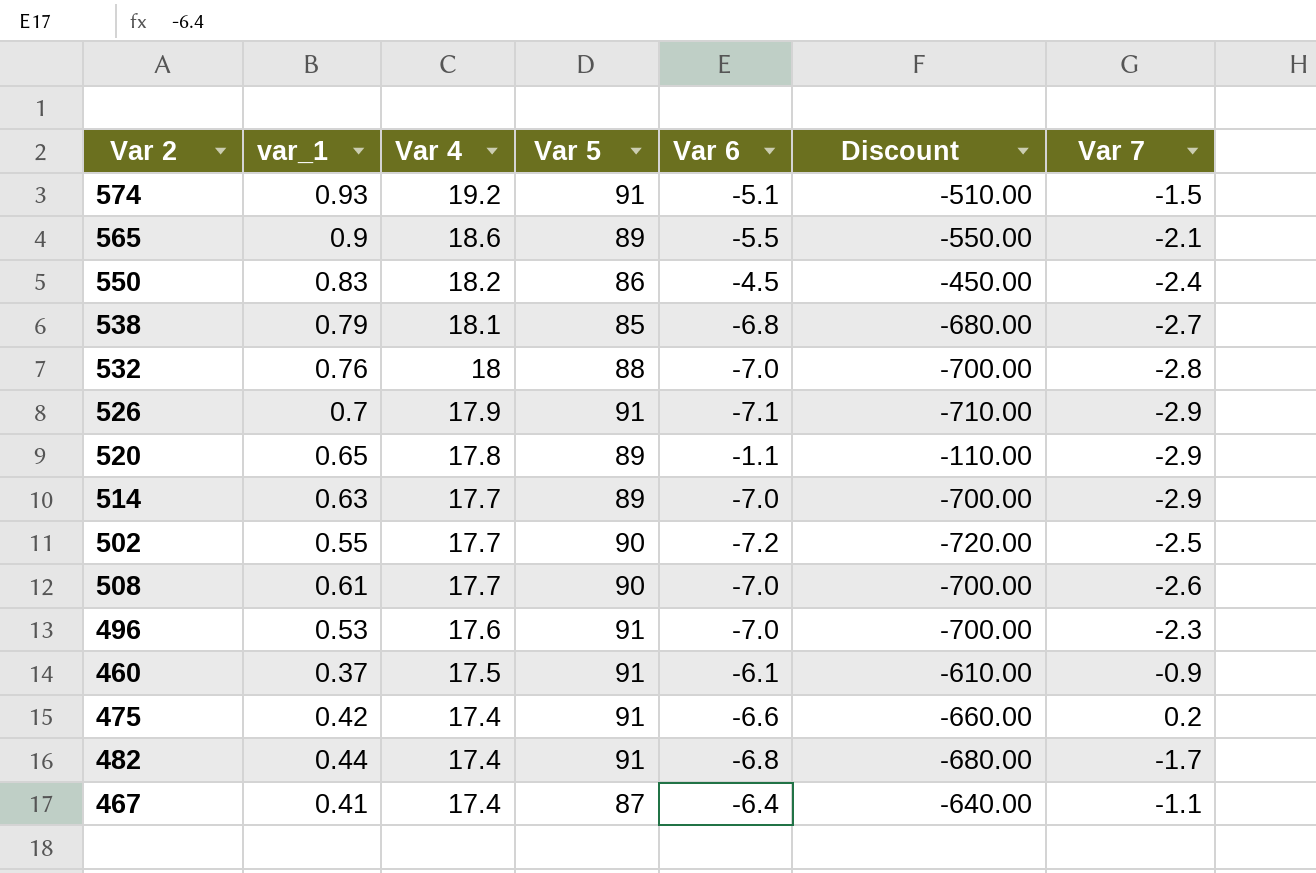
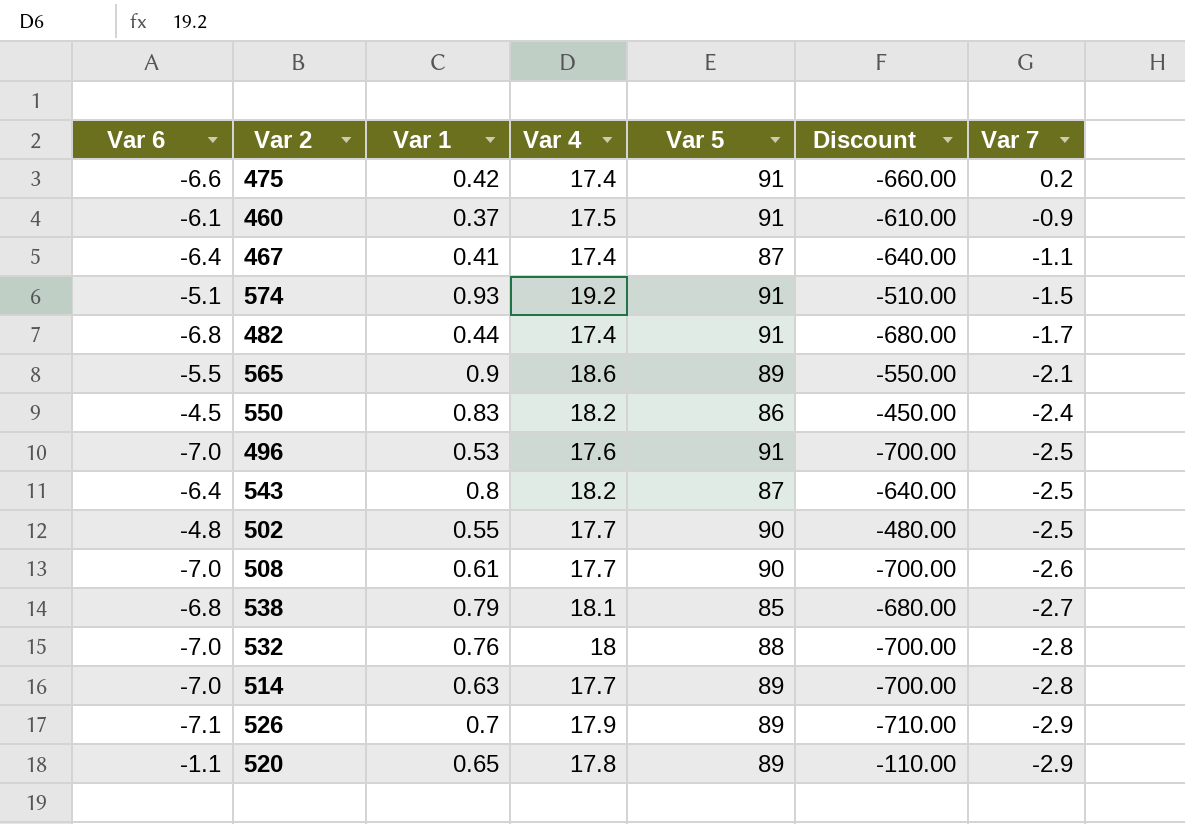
row order: Var 4 descending -> Var 7 descending
column Var 6 | position: 5 -> 1
column name: var_1 -> Var 1
496 | Var 7: -2.3 -> -2.5
row 543: none -> -6.4 | 0.8 | 18.2 | 87 | -640.00 | -2.5
502 | Var 6: -7.2 -> -4.8
502 | Discount: -720.00 -> -480.00
514 | Var 7: -2.9 -> -2.8
526 | Var 5: 91 -> 89

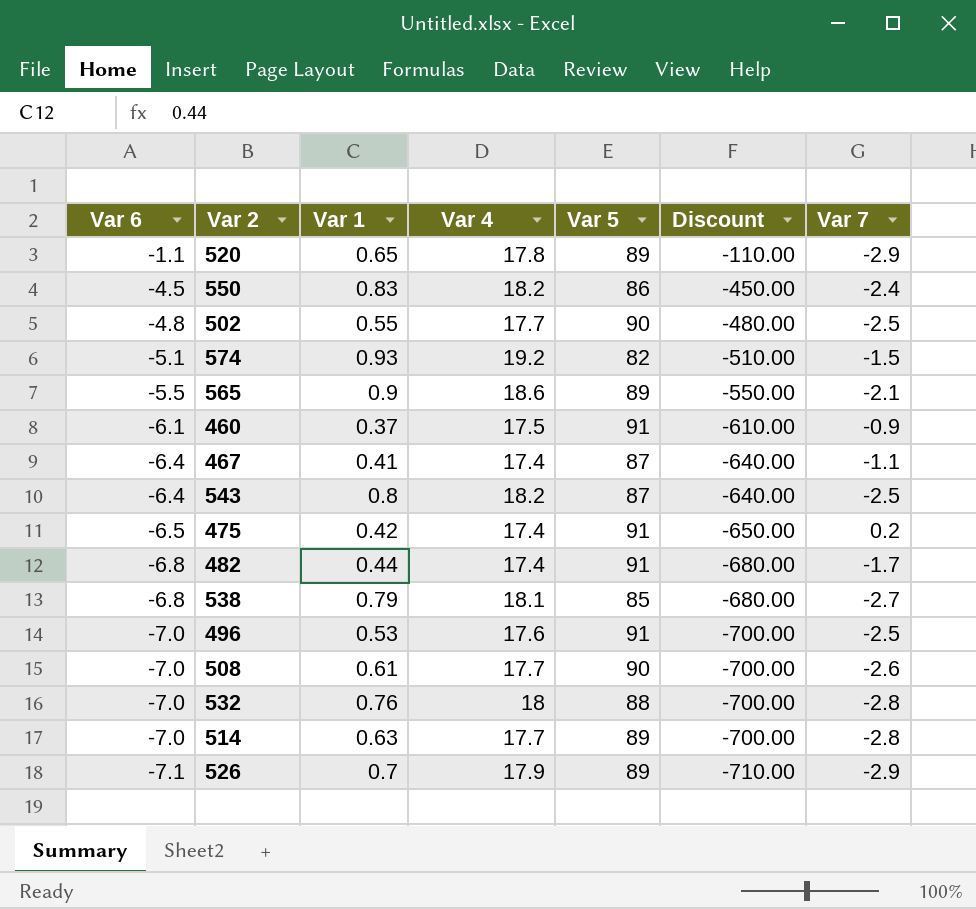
row order: Var 7 descending -> Var 6 descending
574 | Var 5: 91 -> 82
475 | Var 6: -6.6 -> -6.5
475 | Discount: -660.00 -> -650.00

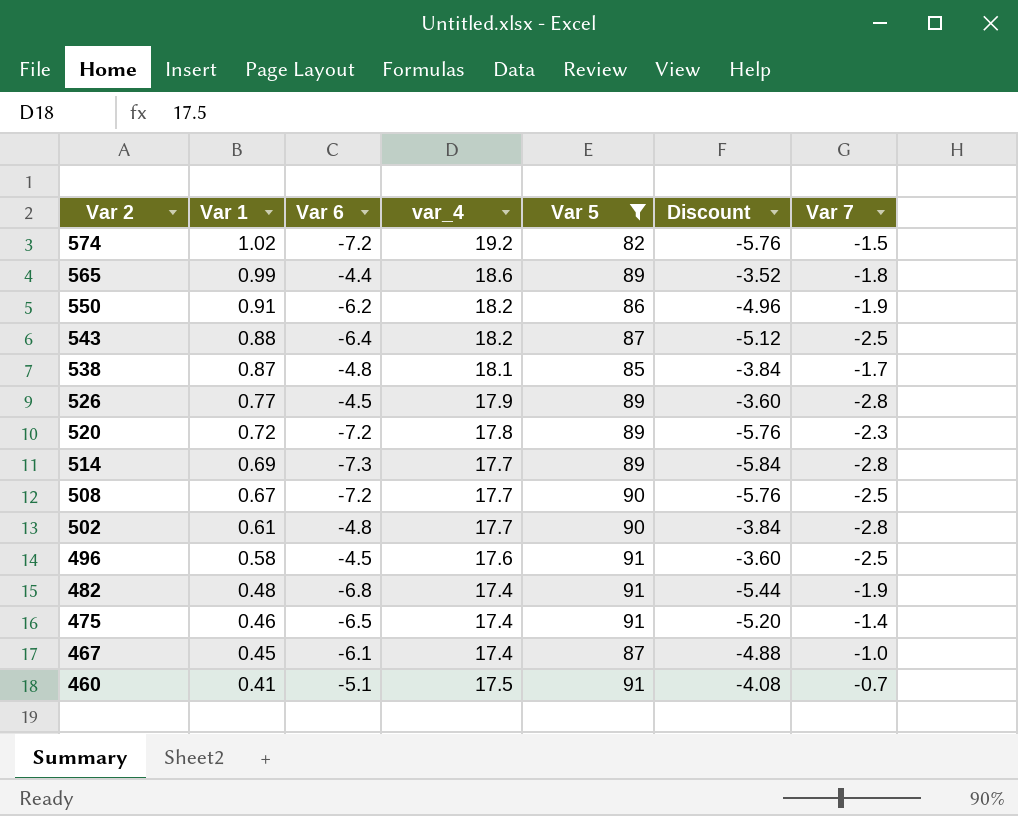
filter: none -> Var 5 != 88
row order: Var 6 descending -> Var 2 descending
column Var 6 | position: 1 -> 3
column name: Var 4 -> var_4
column Discount | formula: [Var 6] * 100 -> [Var 6] * 0.8
574 | Var 1: 0.93 -> 1.02
574 | Var 6: -5.1 -> -7.2
565 | Var 1: 0.9 -> 0.99
565 | Var 6: -5.5 -> -4.4
565 | Var 7: -2.1 -> -1.8
550 | Var 1: 0.83 -> 0.91
550 | Var 6: -4.5 -> -6.2
550 | Var 7: -2.4 -> -1.9
543 | Var 1: 0.8 -> 0.88
538 | Var 1: 0.79 -> 0.87
538 | Var 6: -6.8 -> -4.8
538 | Var 7: -2.7 -> -1.7
526 | Var 1: 0.7 -> 0.77
526 | Var 6: -7.1 -> -4.5
526 | Var 7: -2.9 -> -2.8
520 | Var 1: 0.65 -> 0.72
520 | Var 6: -1.1 -> -7.2
520 | Var 7: -2.9 -> -2.3
514 | Var 1: 0.63 -> 0.69
514 | Var 6: -7.0 -> -7.3
508 | Var 1: 0.61 -> 0.67
508 | Var 6: -7.0 -> -7.2
508 | Var 7: -2.6 -> -2.5
502 | Var 1: 0.55 -> 0.61
502 | Var 7: -2.5 -> -2.8
496 | Var 1: 0.53 -> 0.58
496 | Var 6: -7.0 -> -4.5
482 | Var 1: 0.44 -> 0.48
482 | Var 7: -1.7 -> -1.9
475 | Var 1: 0.42 -> 0.46
475 | Var 7: 0.2 -> -1.4
467 | Var 1: 0.41 -> 0.45
467 | Var 6: -6.4 -> -6.1
467 | Var 7: -1.1 -> -1.0
460 | Var 1: 0.37 -> 0.41
460 | Var 6: -6.1 -> -5.1
460 | Var 7: -0.9 -> -0.7

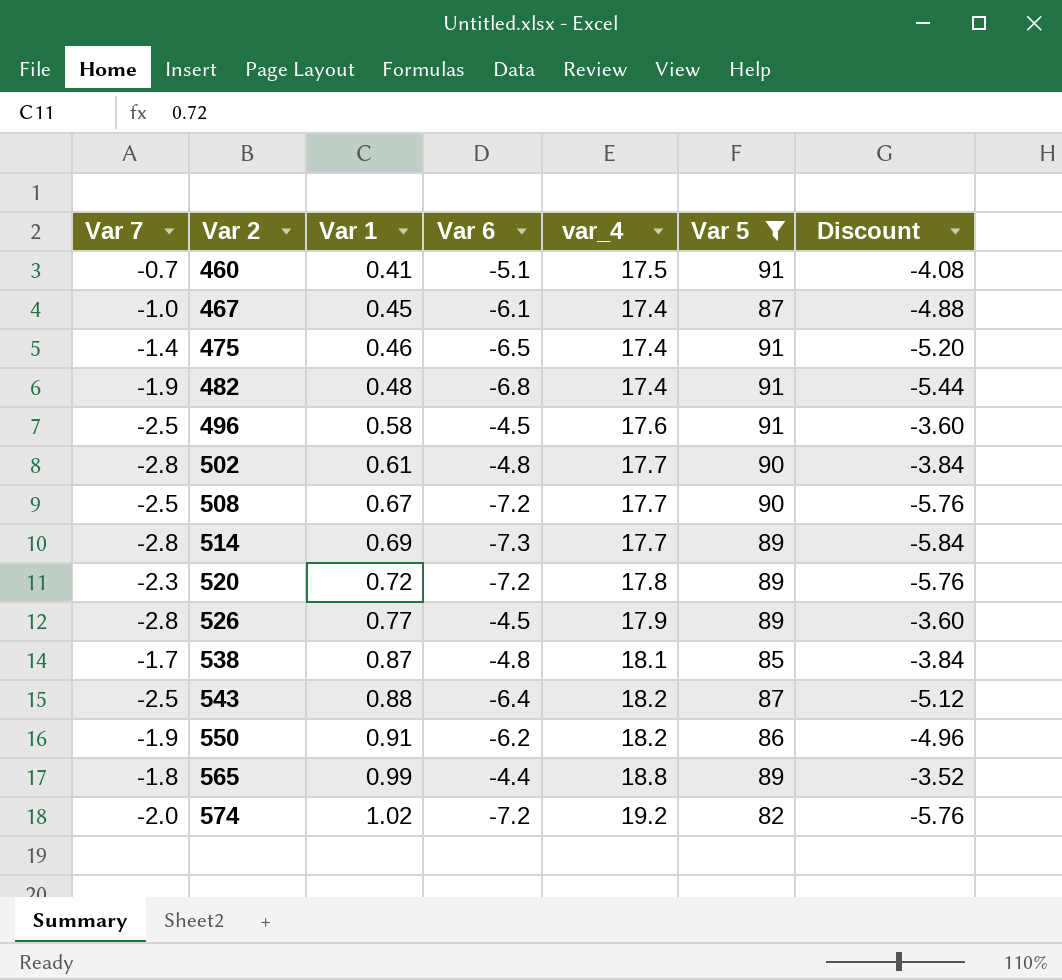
row order: Var 2 descending -> Var 2 ascending
column Var 7 | position: 7 -> 1
565 | var_4: 18.6 -> 18.8
574 | Var 7: -1.5 -> -2.0

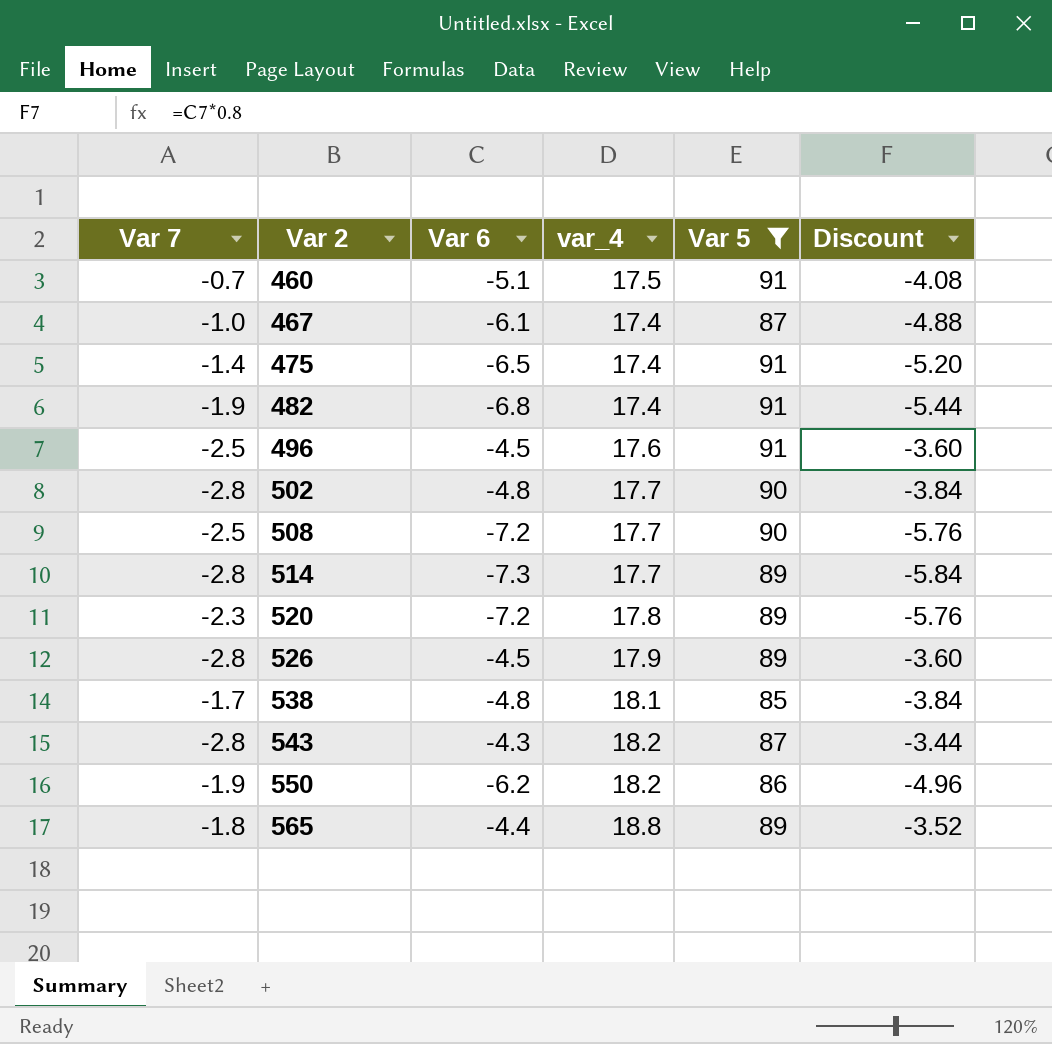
column Var 1 | position: 3 -> none
row 574: -2.0 | 1.02 | -7.2 | 19.2 | 82 | -5.76 -> none
543 | Var 7: -2.5 -> -2.8
543 | Var 6: -6.4 -> -4.3
543 | Discount: -5.12 -> -3.44

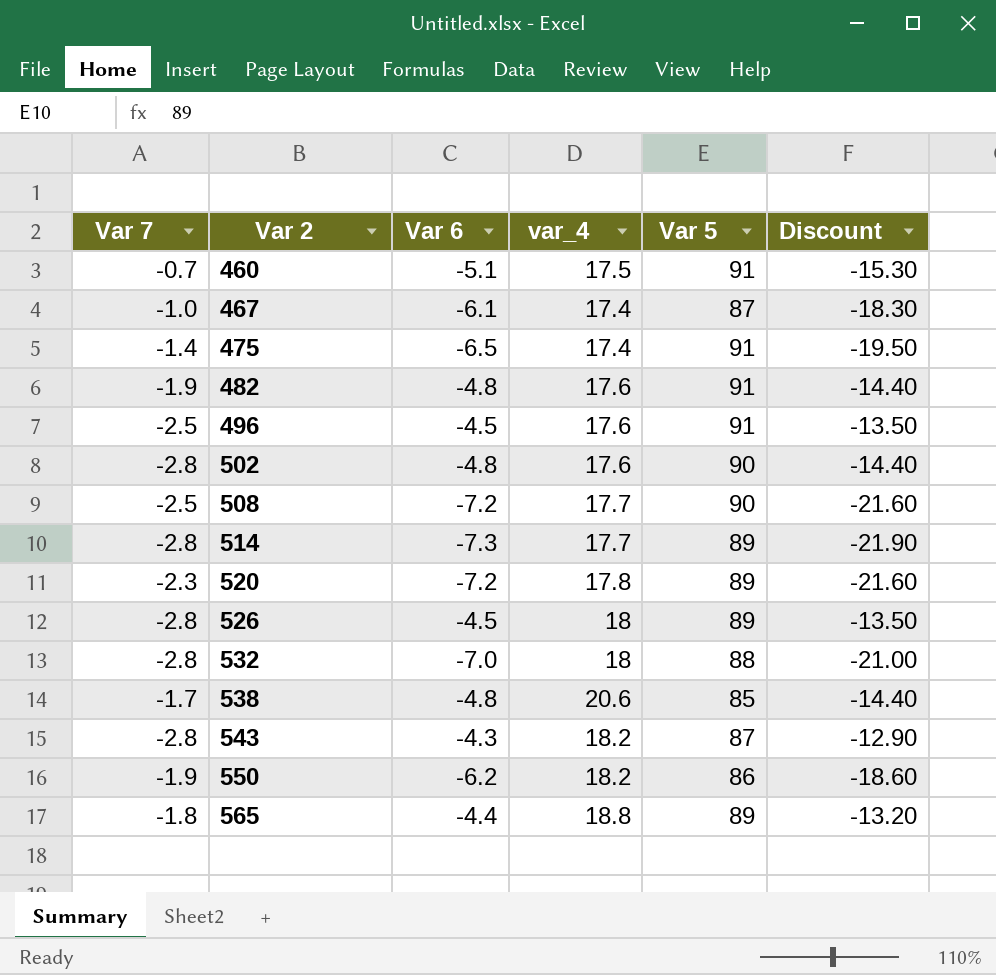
filter: Var 5 != 88 -> none
column Discount | formula: [Var 6] * 0.8 -> [Var 6] * 3
482 | Var 6: -6.8 -> -4.8
482 | var_4: 17.4 -> 17.6
502 | var_4: 17.7 -> 17.6
526 | var_4: 17.9 -> 18
538 | var_4: 18.1 -> 20.6

